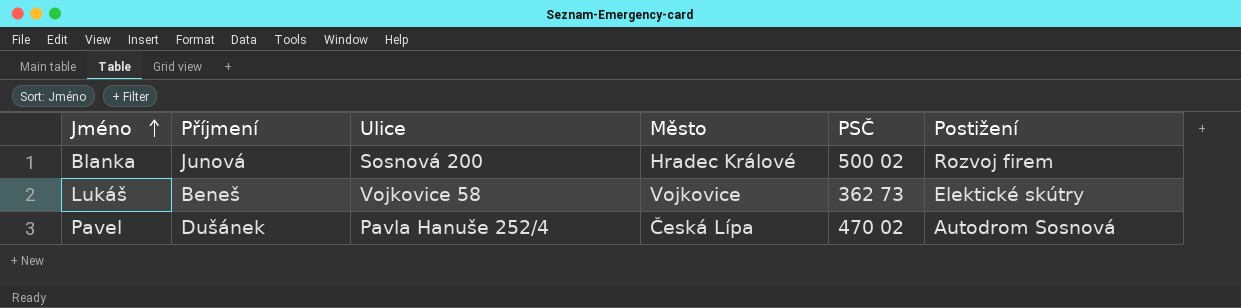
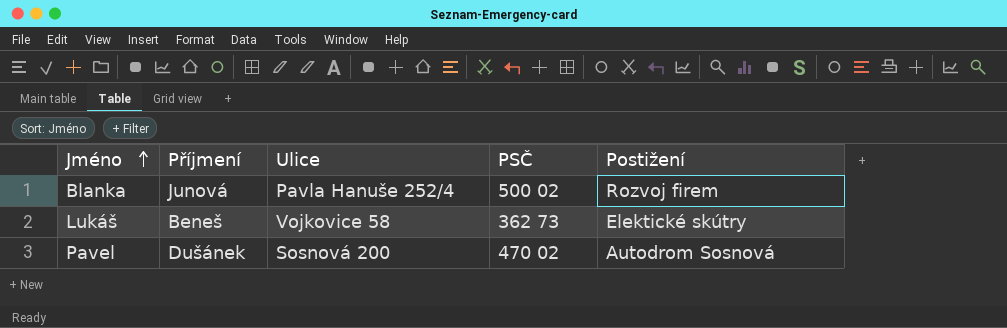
column Město | position: 4 -> none
Blanka | Ulice: Sosnová 200 -> Pavla Hanuše 252/4
Pavel | Ulice: Pavla Hanuše 252/4 -> Sosnová 200

